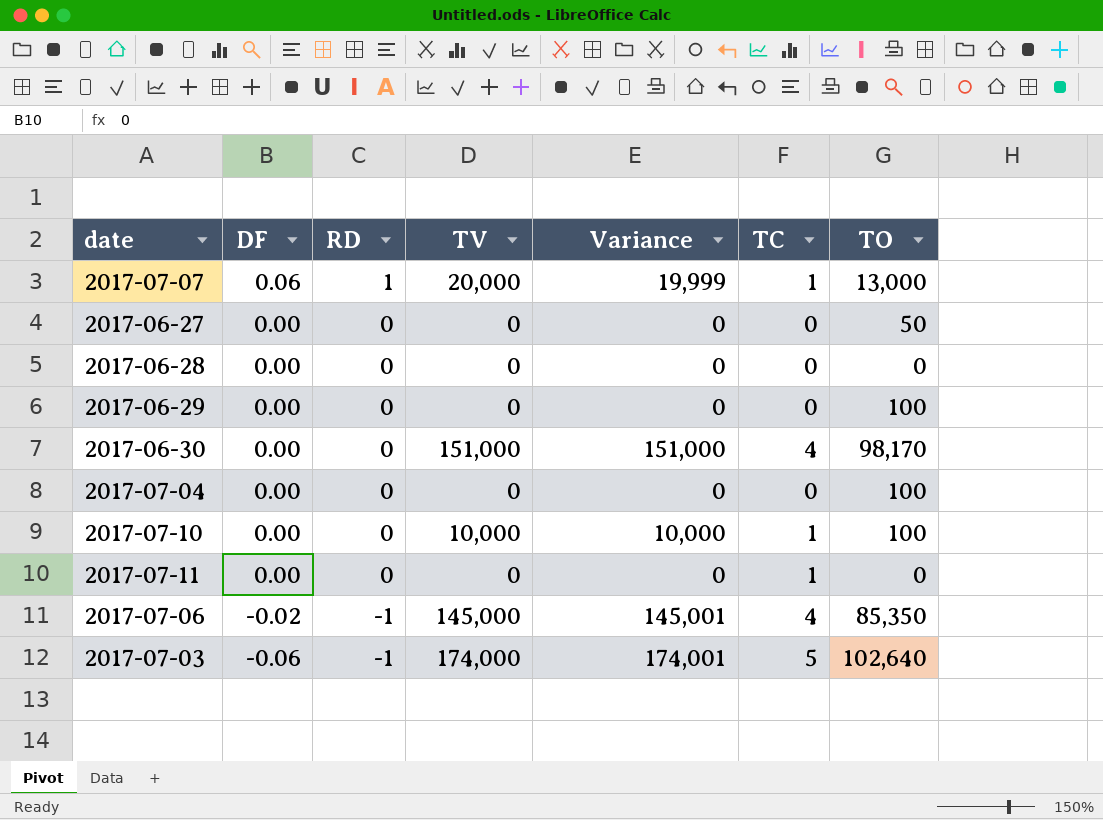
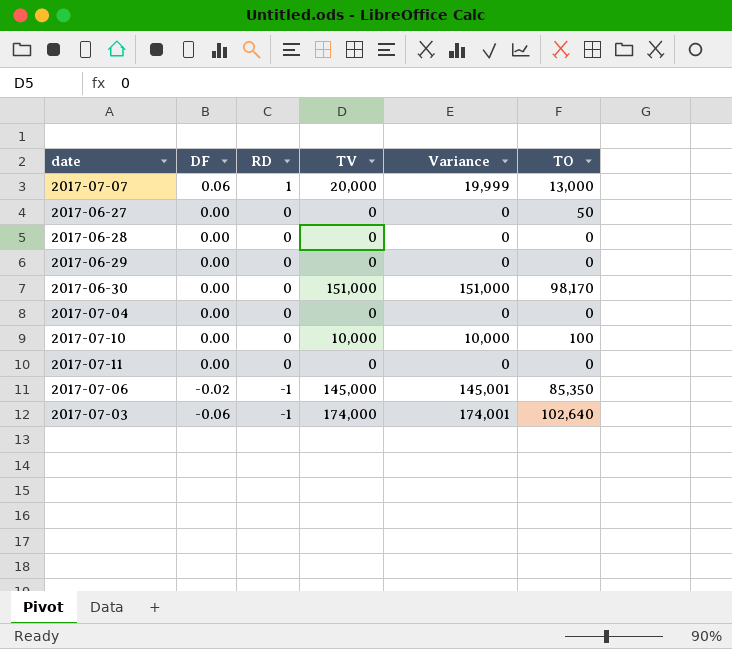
column TC | position: 6 -> none
2017-06-29 | TO: 100 -> 0
2017-07-04 | TO: 100 -> 0

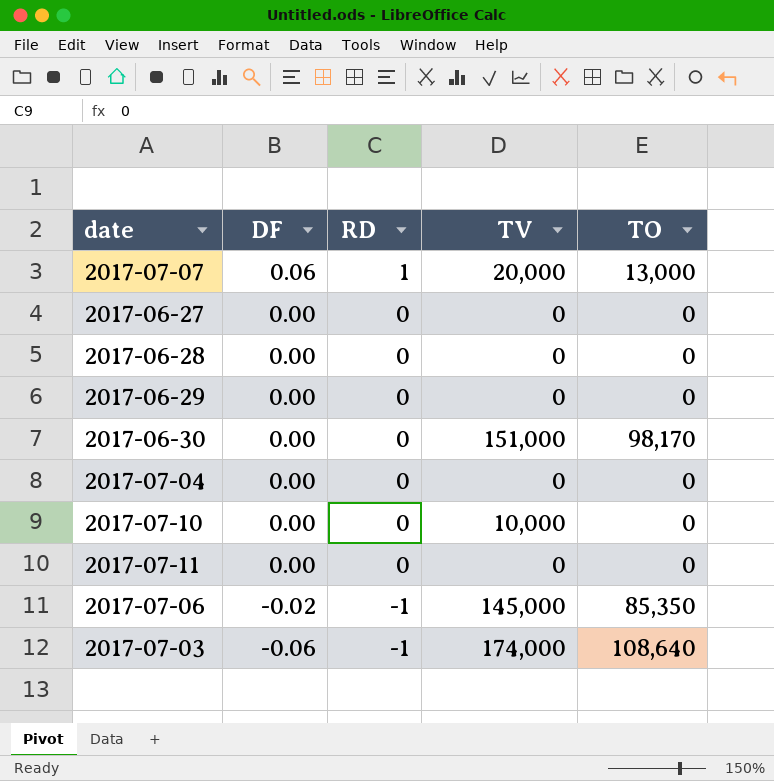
column Variance | formula: [TV] - [RD] -> none
2017-06-27 | TO: 50 -> 0
2017-07-10 | TO: 100 -> 0
2017-07-03 | TO: 102,640 -> 108,640

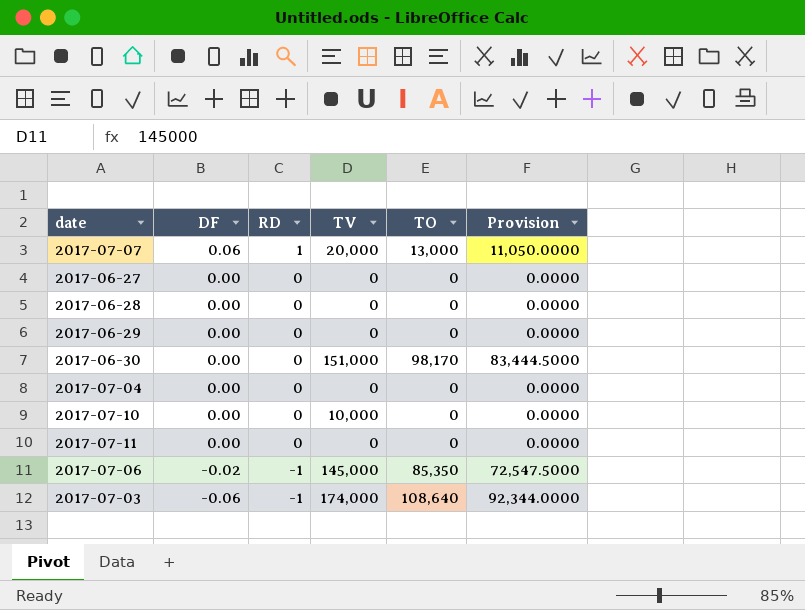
column Provision | formula: none -> [TO] * 0.85

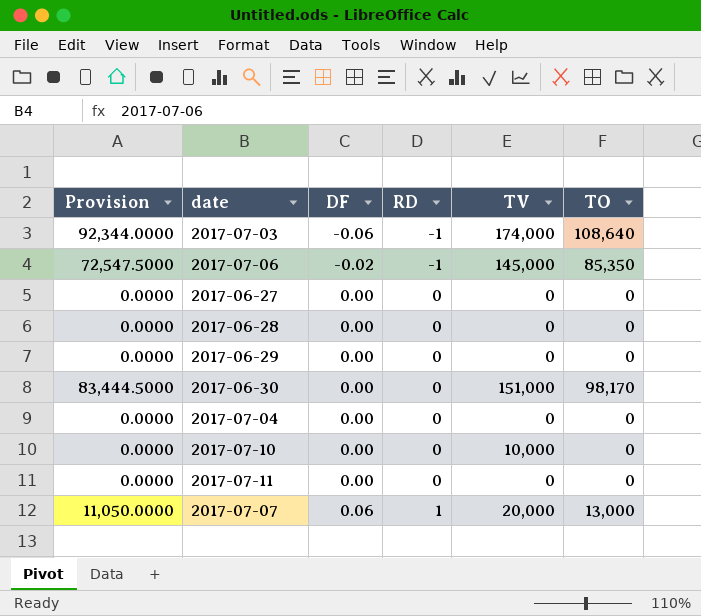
row order: DF descending -> DF ascending
column Provision | position: 6 -> 1

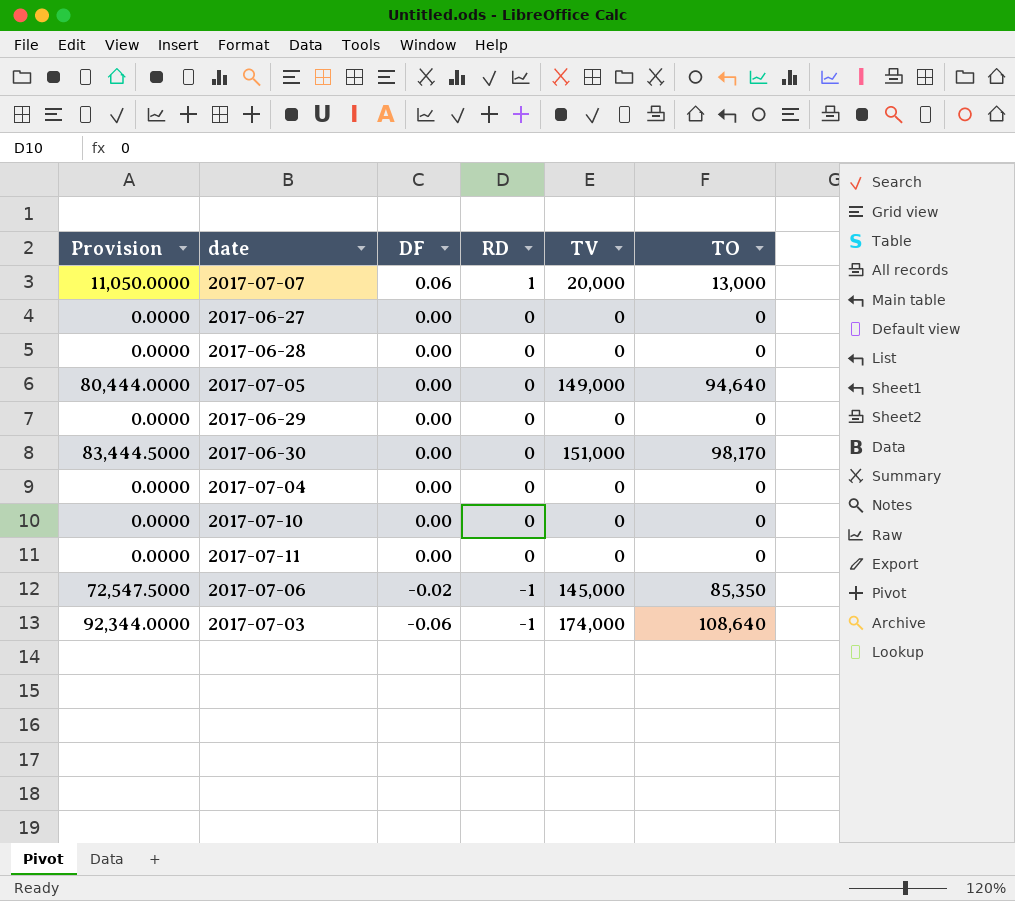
row order: DF ascending -> DF descending
row 2017-07-05: none -> 80,444.0000 | 0.00 | 0 | 149,000 | 94,640
2017-07-10 | TV: 10,000 -> 0

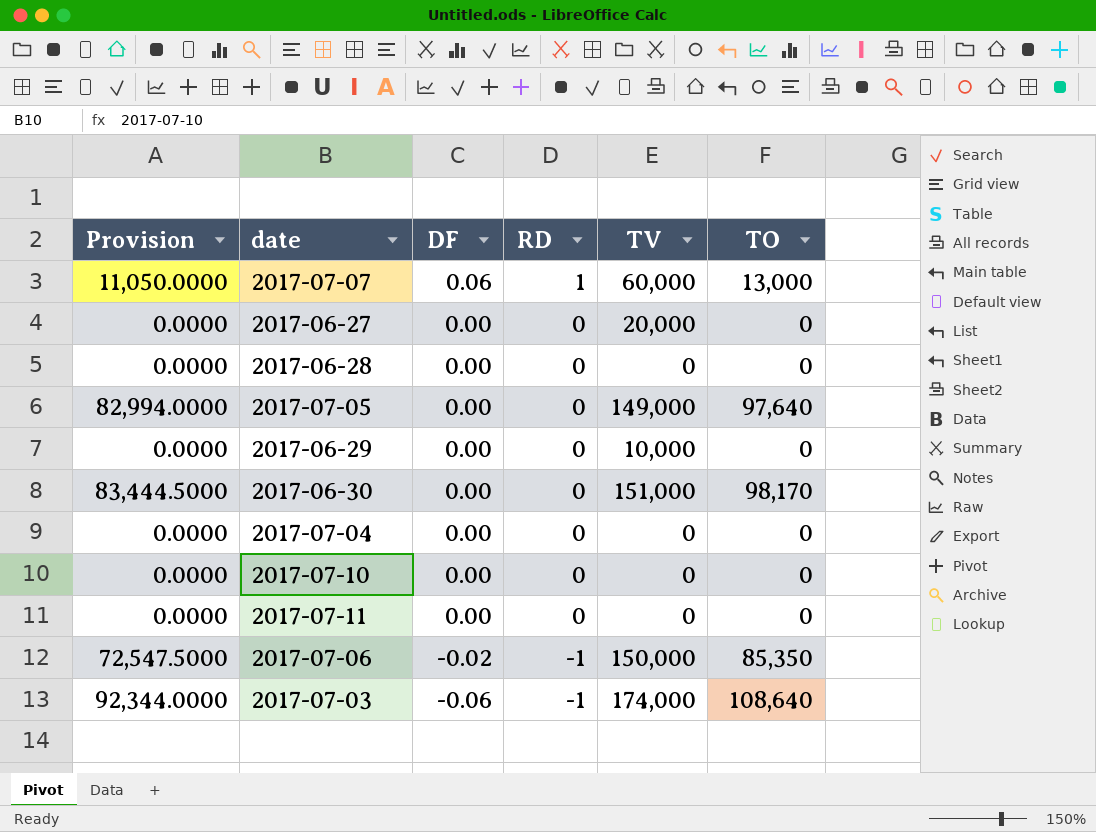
2017-07-07 | TV: 20,000 -> 60,000
2017-06-27 | TV: 0 -> 20,000
2017-07-05 | Provision: 80,444.0000 -> 82,994.0000
2017-07-05 | TO: 94,640 -> 97,640
2017-06-29 | TV: 0 -> 10,000
2017-07-06 | TV: 145,000 -> 150,000

